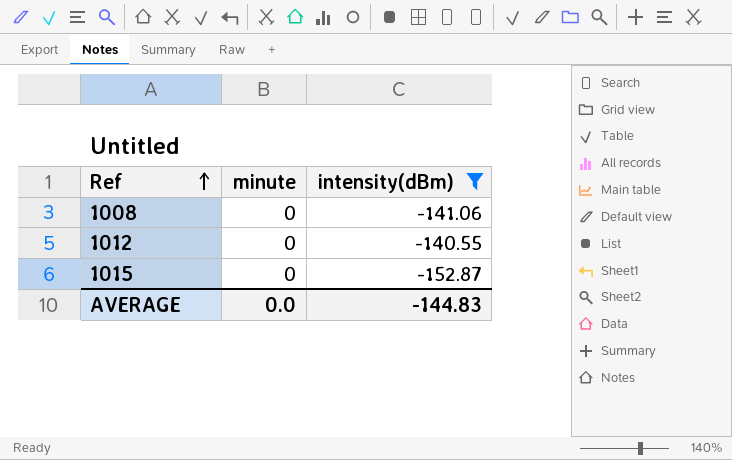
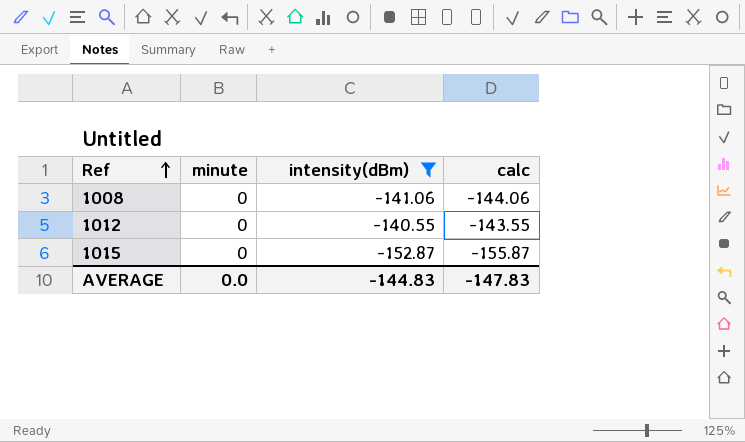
column calc | formula: none -> [intensity(dBm)] - 3

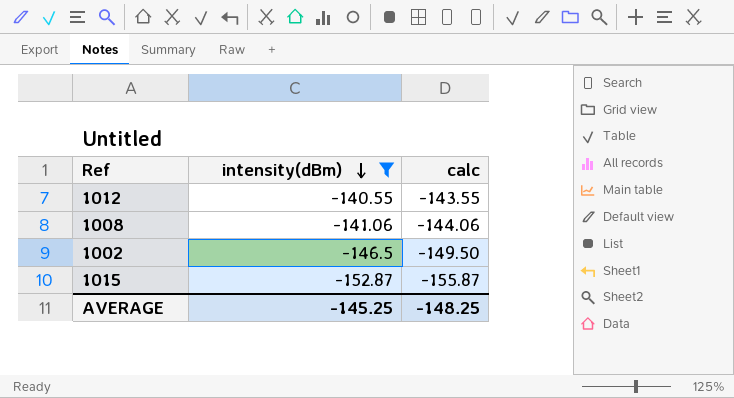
row order: Ref ascending -> intensity(dBm) descending
column minute | position: 2 -> none
row 1002: none -> -146.5 | -149.50
AVERAGE | intensity(dBm): -144.83 -> -145.25
AVERAGE | calc: -147.83 -> -148.25

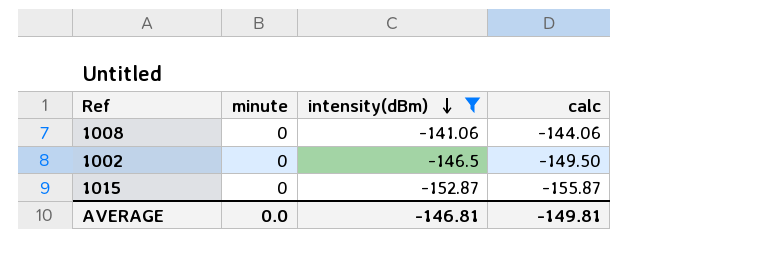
column minute | position: none -> 2
row 1012: -140.55 | -143.55 -> none
AVERAGE | intensity(dBm): -145.25 -> -146.81
AVERAGE | calc: -148.25 -> -149.81

